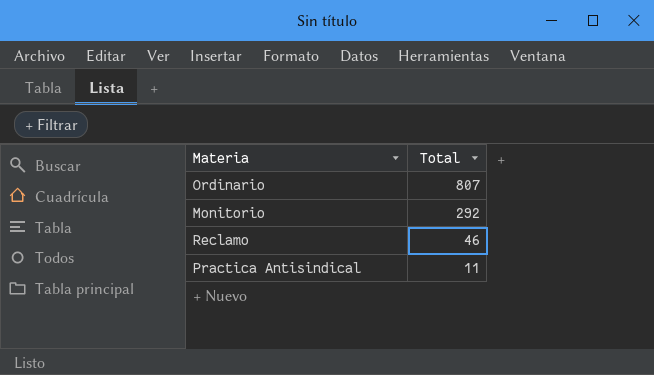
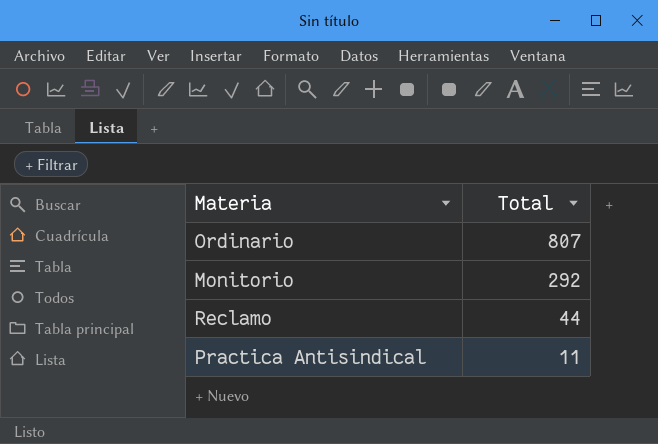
Reclamo | Total: 46 -> 44

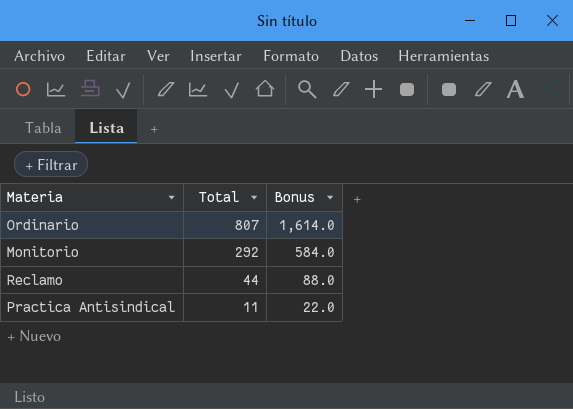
column Bonus | formula: none -> [Total] * 2

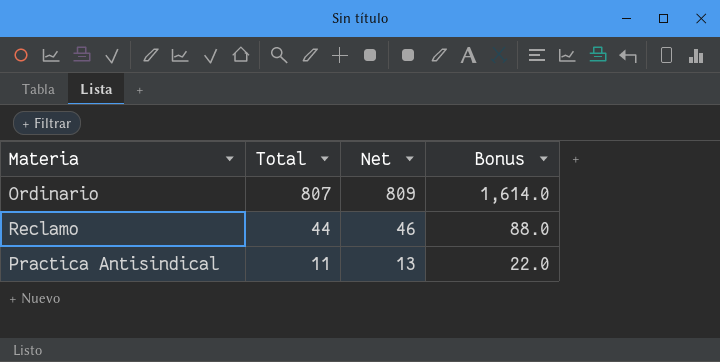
column Net | formula: none -> [Total] + 2
row Monitorio: 292 | 584.0 -> none

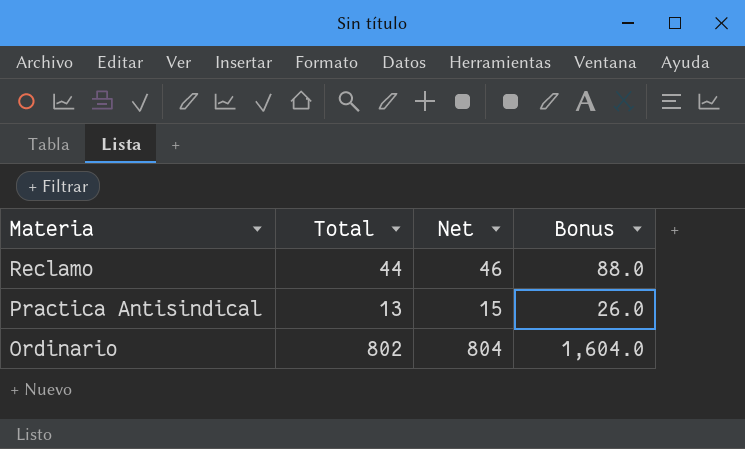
row order: Total descending -> Materia descending
Practica Antisindical | Total: 11 -> 13
Practica Antisindical | Net: 13 -> 15
Practica Antisindical | Bonus: 22.0 -> 26.0
Ordinario | Total: 807 -> 802
Ordinario | Net: 809 -> 804
Ordinario | Bonus: 1,614.0 -> 1,604.0

